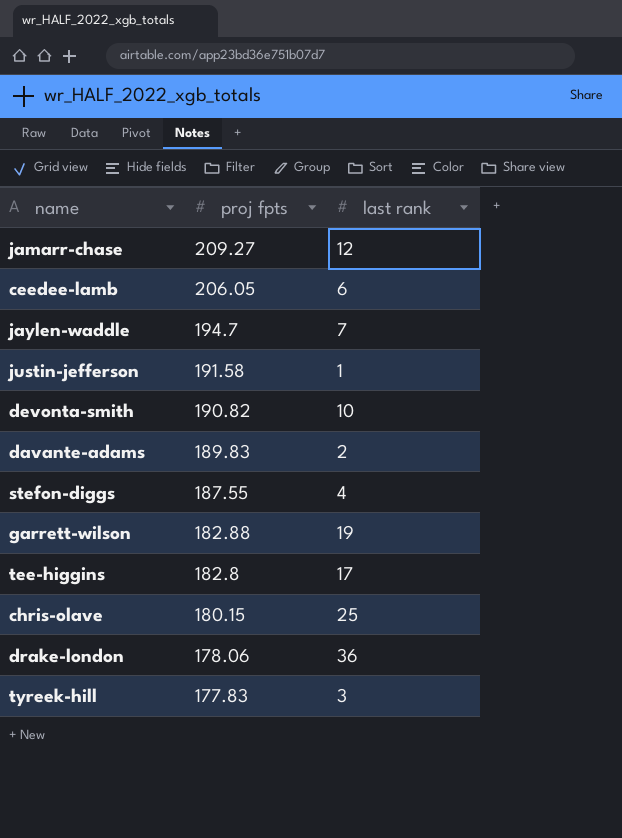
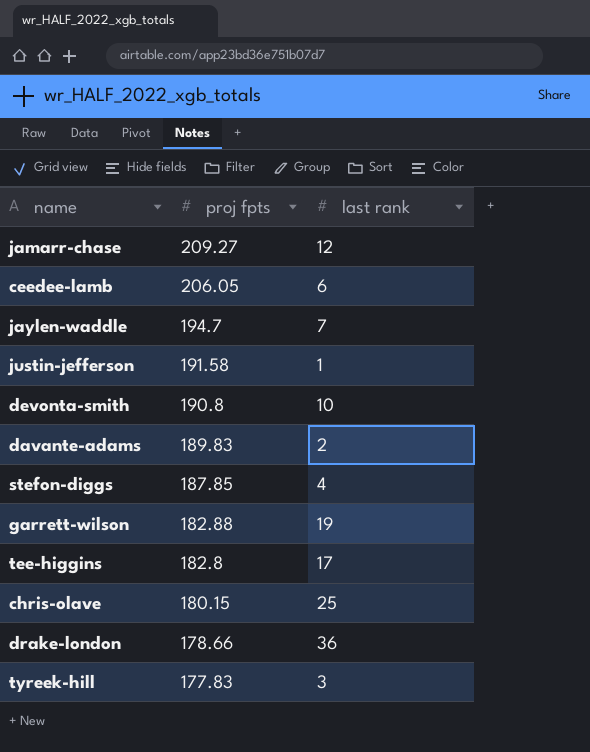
devonta-smith | proj fpts: 190.82 -> 190.8
stefon-diggs | proj fpts: 187.55 -> 187.85
drake-london | proj fpts: 178.06 -> 178.66

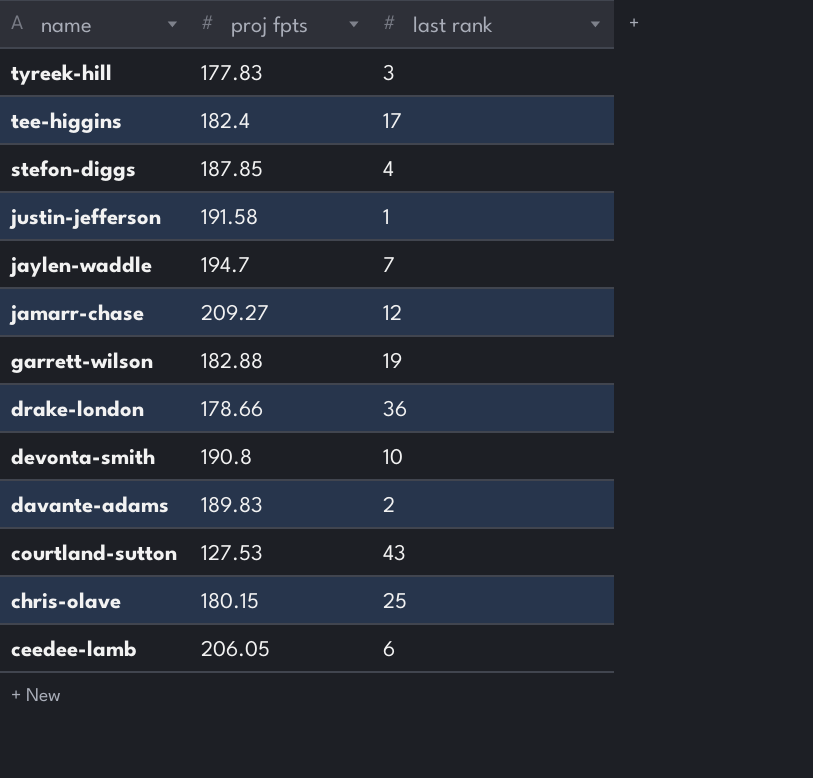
row order: proj fpts descending -> name descending
tee-higgins | proj fpts: 182.8 -> 182.4
row courtland-sutton: none -> 127.53 | 43

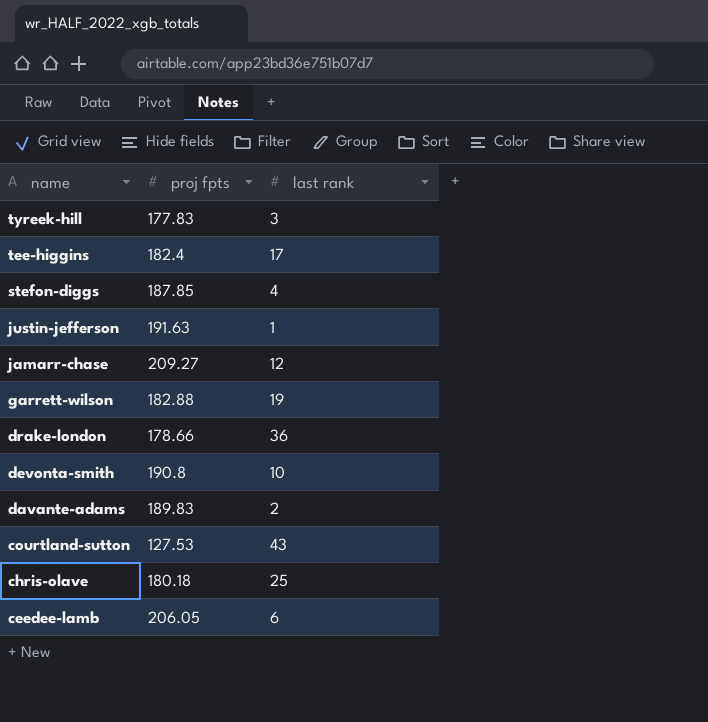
row jaylen-waddle: 194.7 | 7 -> none
justin-jefferson | proj fpts: 191.58 -> 191.63
chris-olave | proj fpts: 180.15 -> 180.18

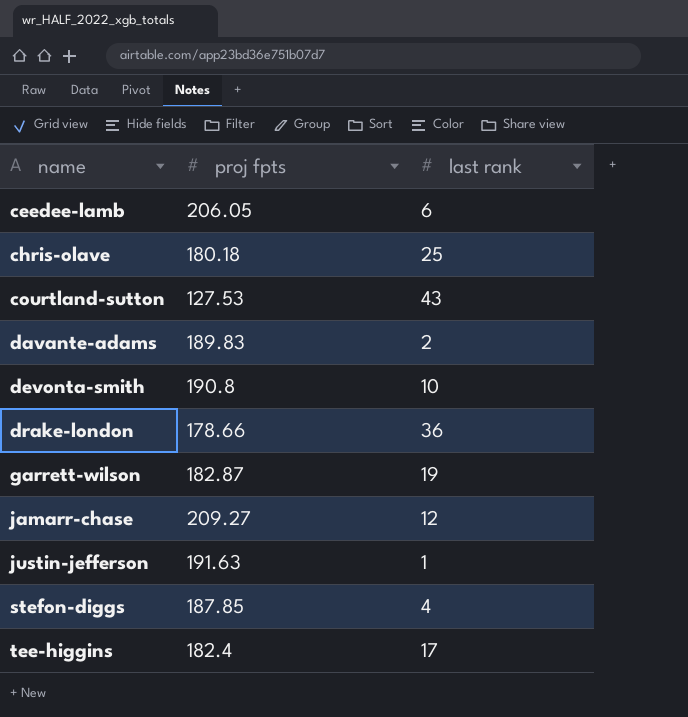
row order: name descending -> name ascending
row tyreek-hill: 177.83 | 3 -> none
garrett-wilson | proj fpts: 182.88 -> 182.87

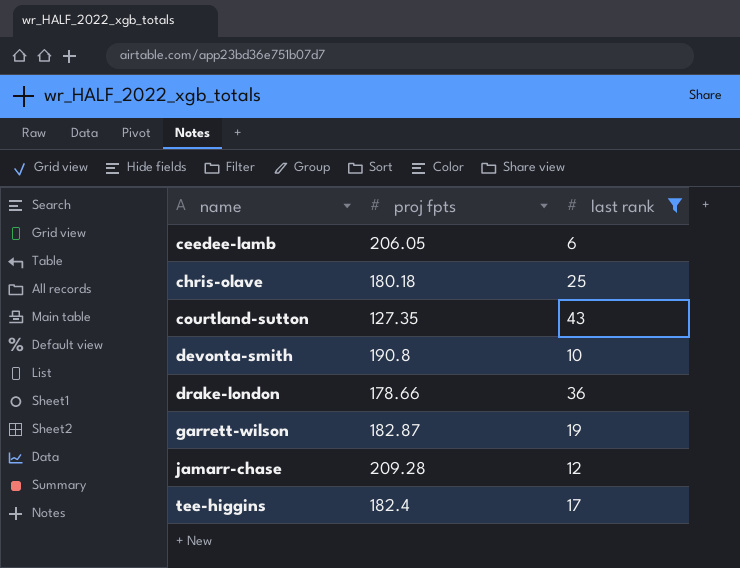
filter: none -> last rank >= 6
courtland-sutton | proj fpts: 127.53 -> 127.35
jamarr-chase | proj fpts: 209.27 -> 209.28

